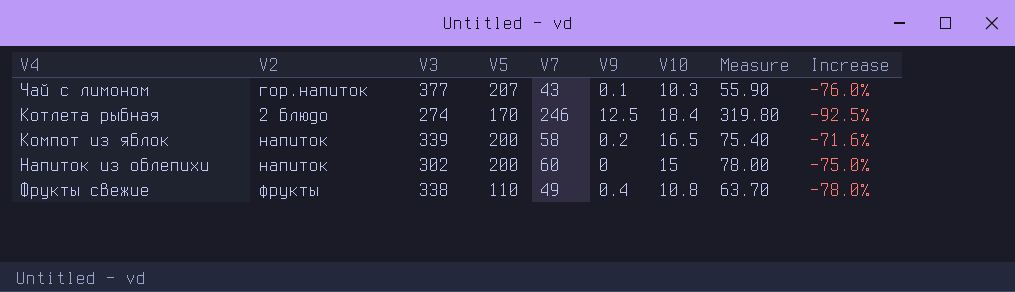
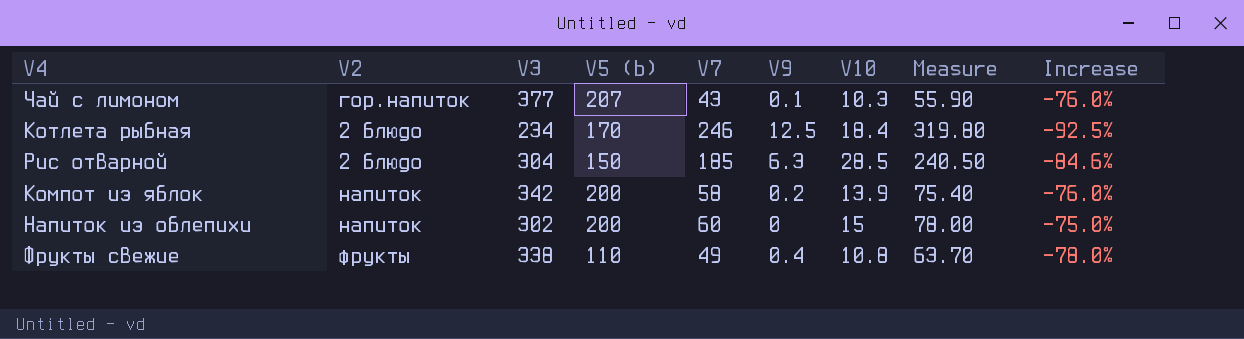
column name: V5 -> V5 (b)
Котлета рыбная | V3: 274 -> 234
row Рис отварной: none -> 2 блюдо | 304 | 150 | 185 | 6.3 | 28.5 | 240.50 | -84.6%
Компот из яблок | V3: 339 -> 342
Компот из яблок | V10: 16.5 -> 13.9
Компот из яблок | Increase: -71.6% -> -76.0%

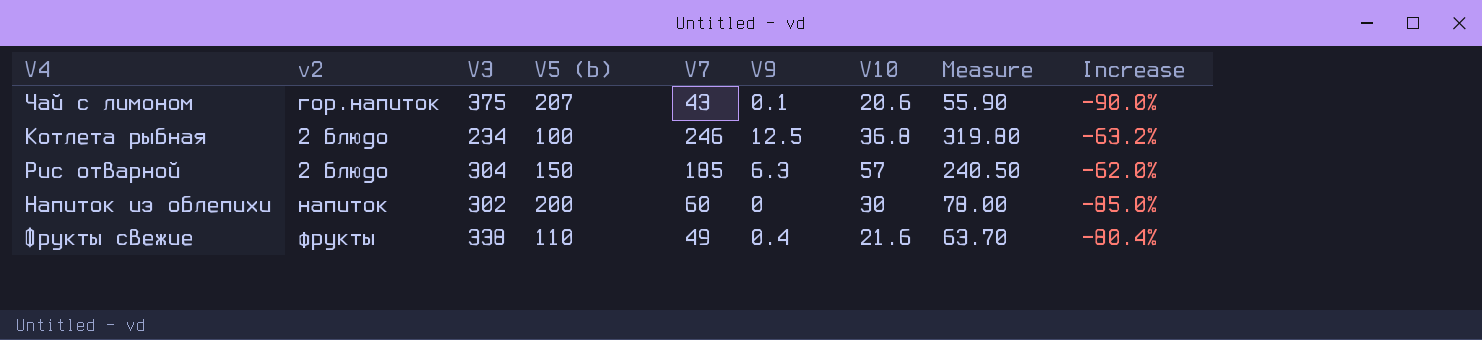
column name: V2 -> v2
column Increase | formula: ([V10] - [V7]) / [V7] -> ([V10] - [V5 (b)]) / [V5 (b)]
row Компот из яблок: напиток | 342 | 200 | 58 | 0.2 | 13.9 | 75.40 | -76.0% -> none
Чай с лимоном | V3: 377 -> 375
Чай с лимоном | V10: 10.3 -> 20.6
Котлета рыбная | V5 (b): 170 -> 100
Котлета рыбная | V10: 18.4 -> 36.8
Рис отварной | V10: 28.5 -> 57
Напиток из облепихи | V10: 15 -> 30
Фрукты свежие | V10: 10.8 -> 21.6

